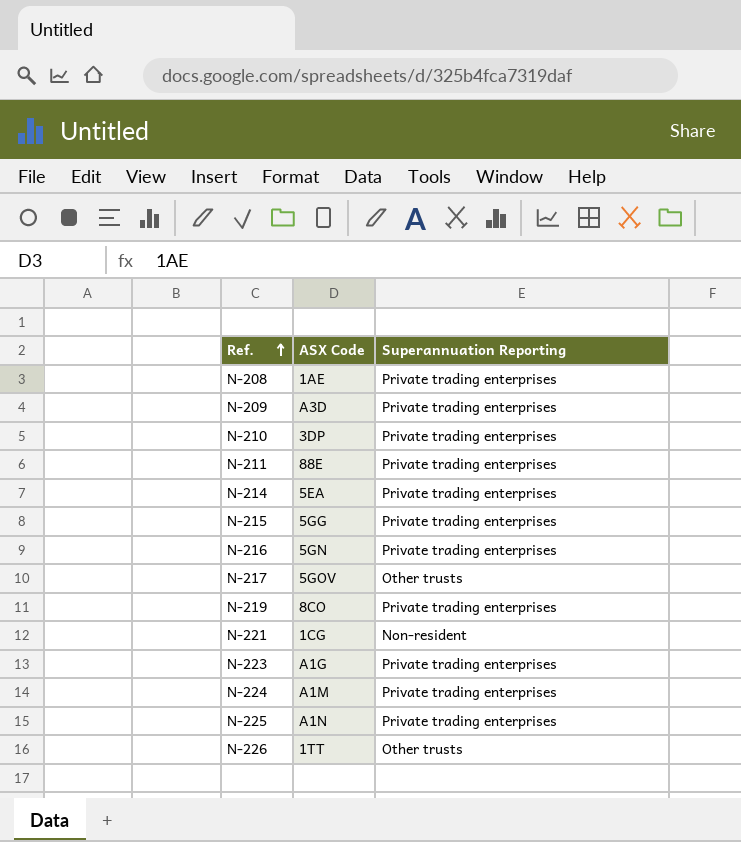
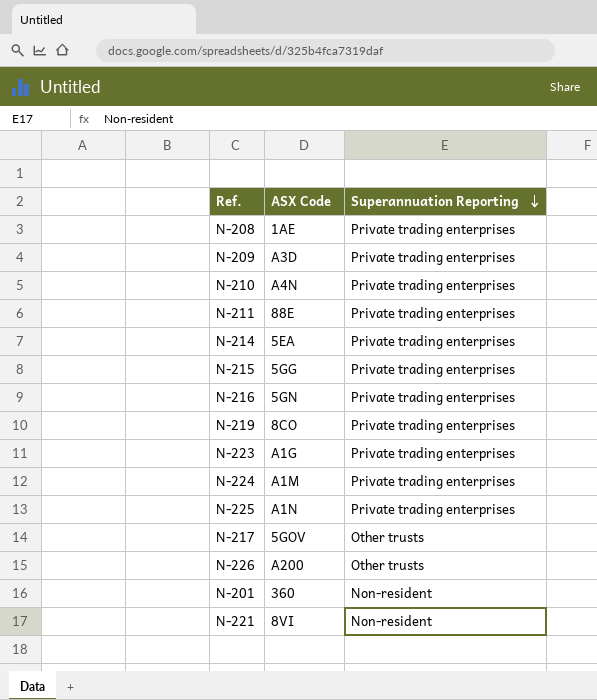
row order: Ref. ascending -> Superannuation Reporting descending
N-210 | ASX Code: 3DP -> A4N
N-226 | ASX Code: 1TT -> A200
row N-201: none -> 360 | Non-resident
N-221 | ASX Code: 1CG -> 8VI

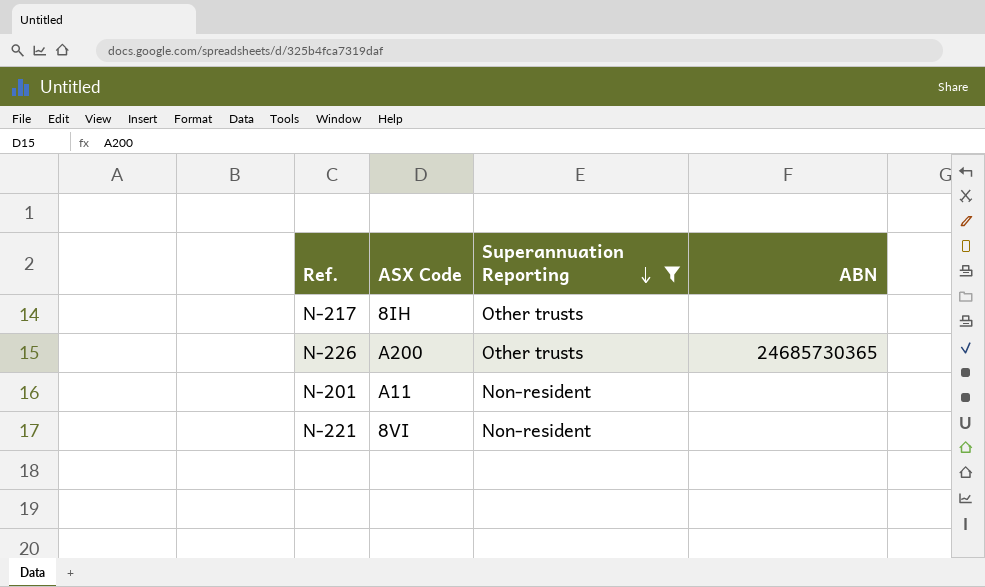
filter: none -> Superannuation Reporting != Private trading enterprises
column ABN | position: none -> 4
N-217 | ASX Code: 5GOV -> 8IH
N-201 | ASX Code: 360 -> A11

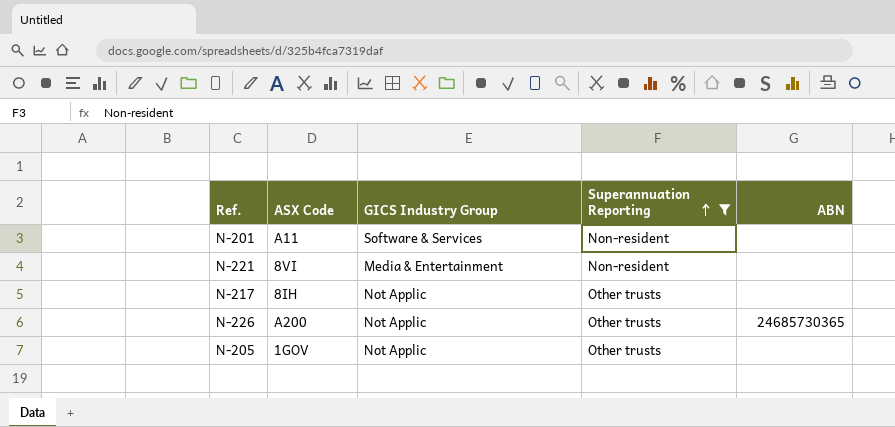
row order: Superannuation Reporting descending -> Superannuation Reporting ascending
column GICS Industry Group | position: none -> 3
row N-205: none -> 1GOV | Not Applic | Other trusts | none

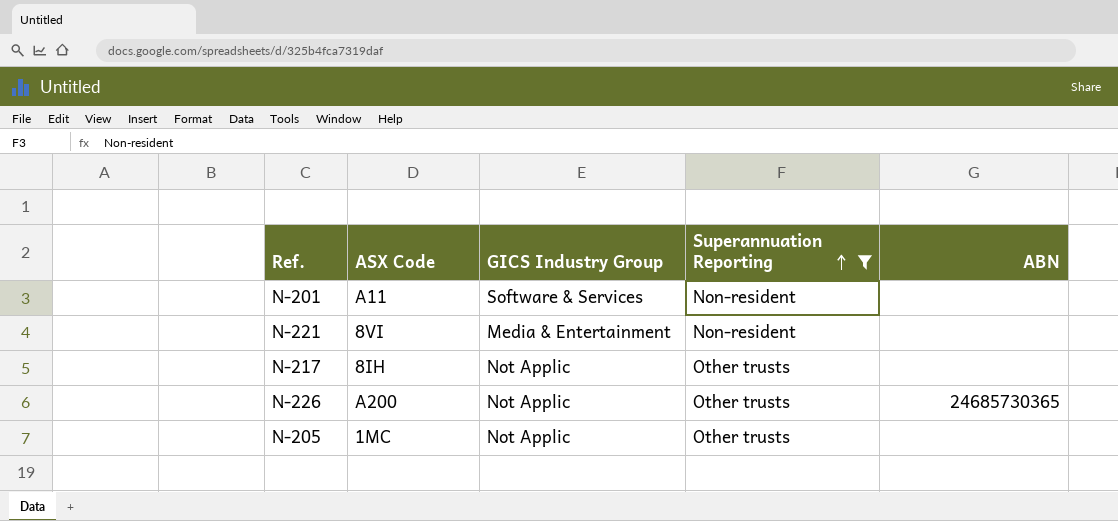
N-205 | ASX Code: 1GOV -> 1MC

